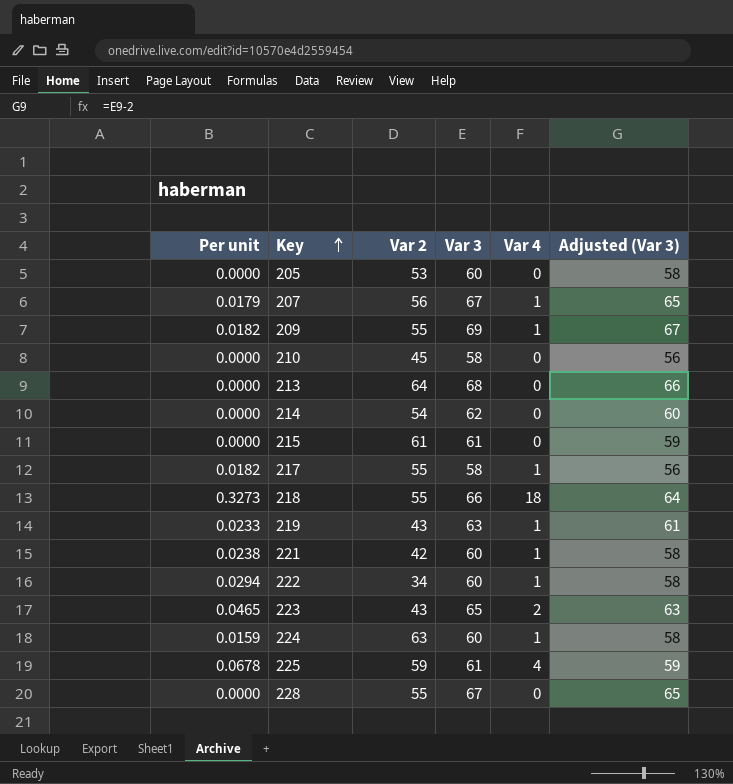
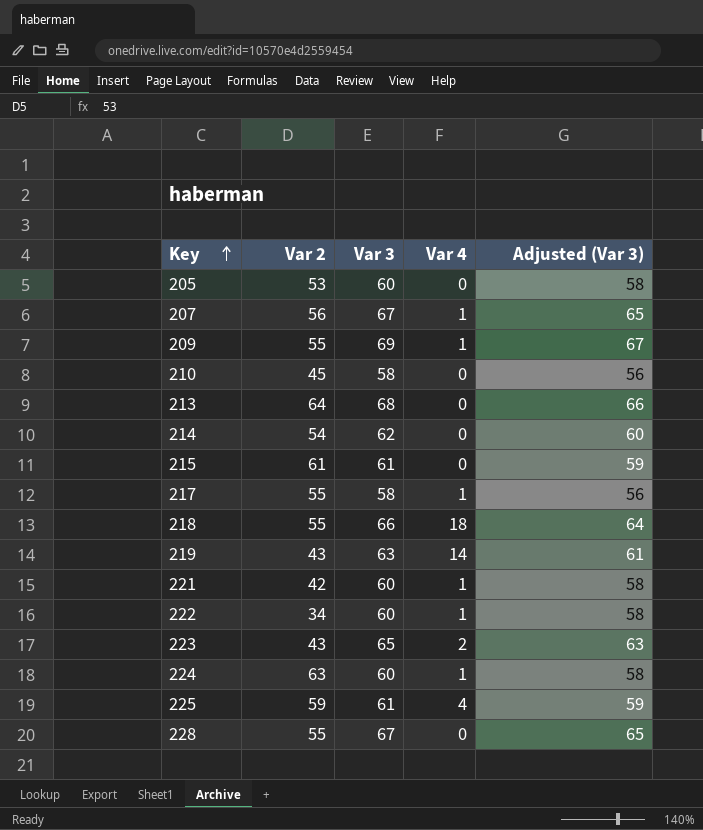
column Per unit | formula: [Var 4] / [Var 2] -> none
219 | Var 4: 1 -> 14

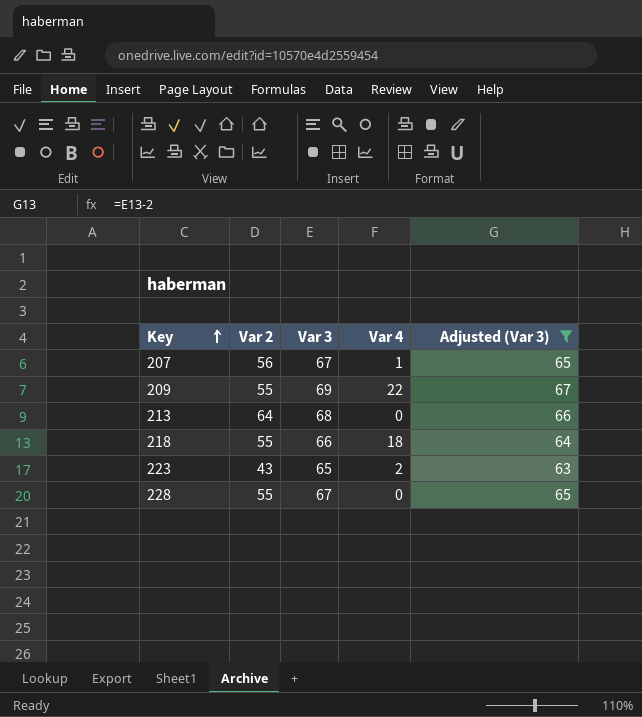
filter: none -> Adjusted (Var 3) >= 63
209 | Var 4: 1 -> 22

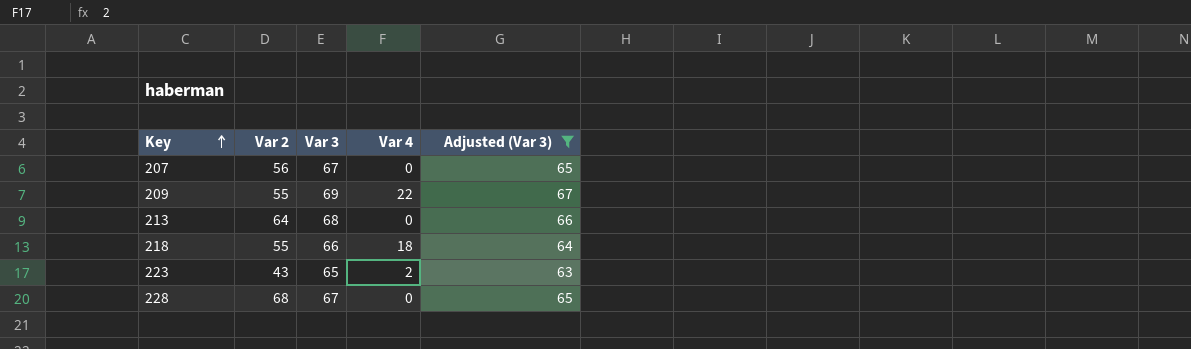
207 | Var 4: 1 -> 0
228 | Var 2: 55 -> 68

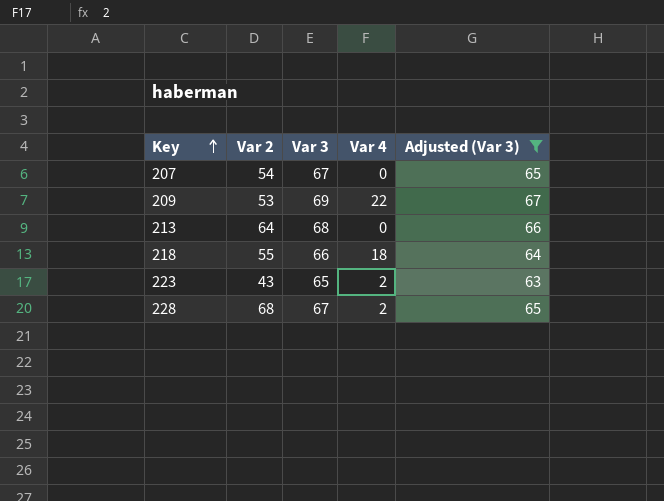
207 | Var 2: 56 -> 54
209 | Var 2: 55 -> 53
228 | Var 4: 0 -> 2

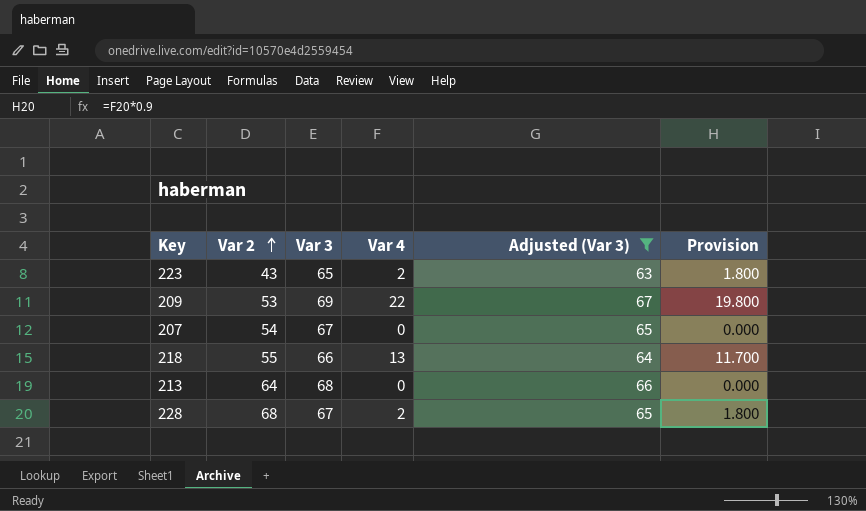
row order: Key ascending -> Var 2 ascending
column Provision | formula: none -> [Var 4] * 0.9
218 | Var 4: 18 -> 13

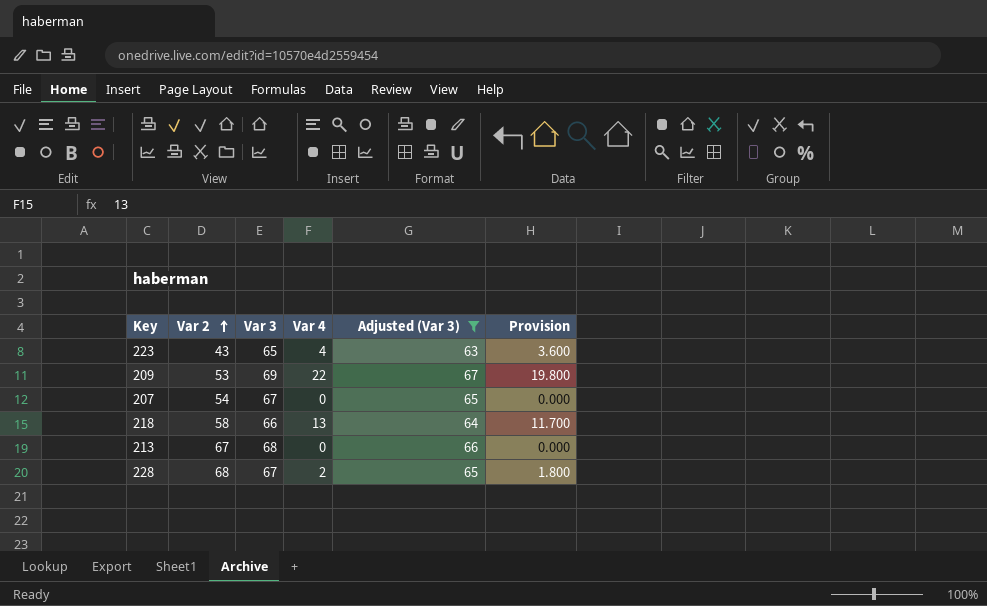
223 | Var 4: 2 -> 4
223 | Provision: 1.800 -> 3.600
218 | Var 2: 55 -> 58
213 | Var 2: 64 -> 67

